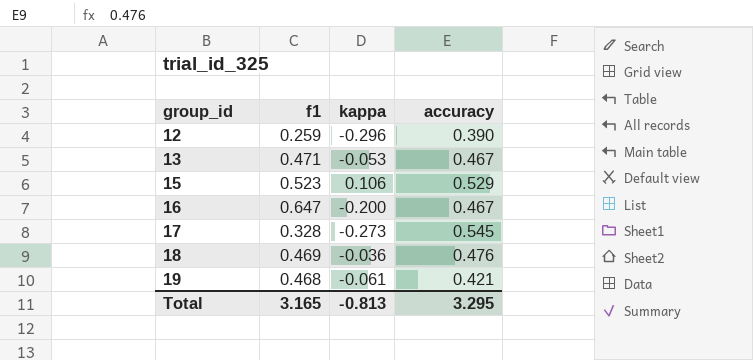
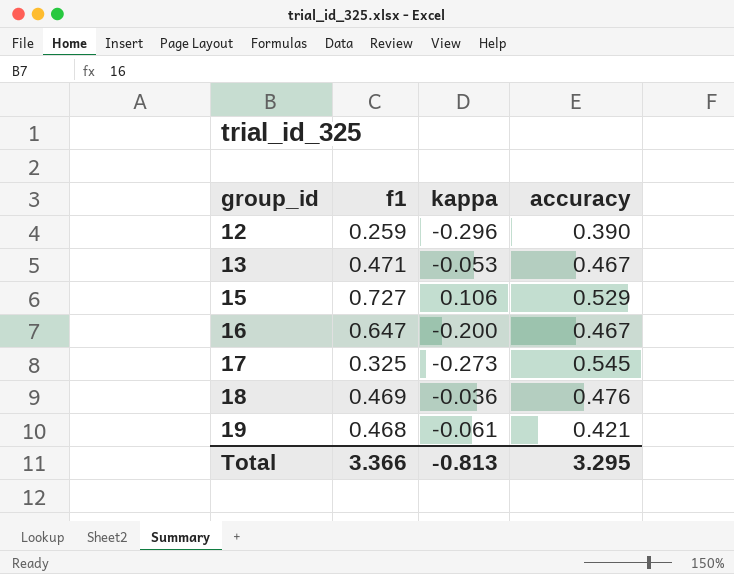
15 | f1: 0.523 -> 0.727
17 | f1: 0.328 -> 0.325
Total | f1: 3.165 -> 3.366

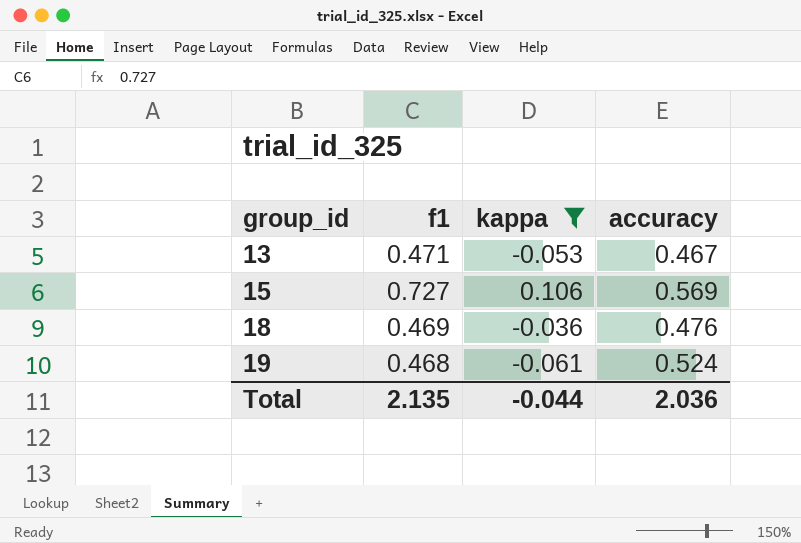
filter: none -> kappa >= -0.061
15 | accuracy: 0.529 -> 0.569
19 | accuracy: 0.421 -> 0.524
Total | f1: 3.366 -> 2.135
Total | kappa: -0.813 -> -0.044
Total | accuracy: 3.295 -> 2.036

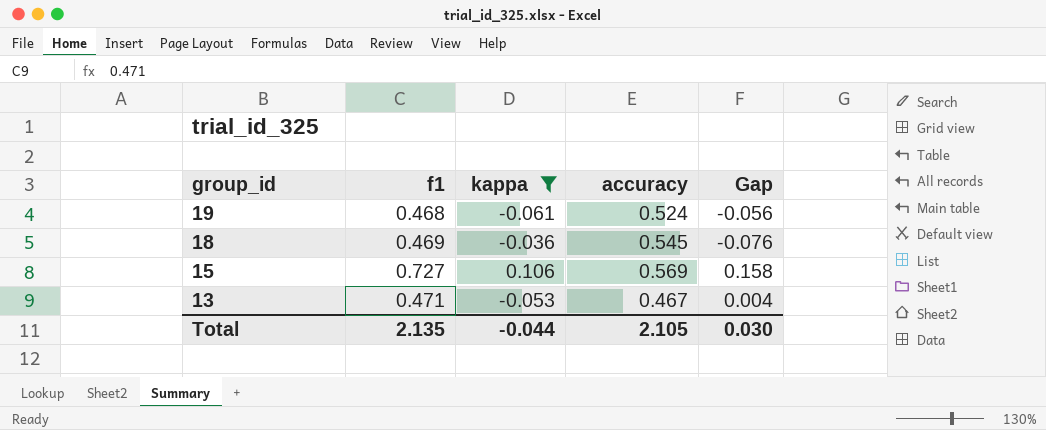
row order: group_id ascending -> group_id descending
column Gap | formula: none -> [f1] - [accuracy]
18 | accuracy: 0.476 -> 0.545
Total | accuracy: 2.036 -> 2.105

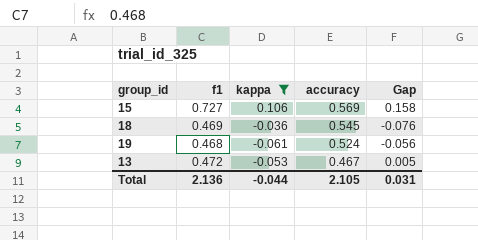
row order: group_id descending -> accuracy descending
13 | f1: 0.471 -> 0.472
13 | Gap: 0.004 -> 0.005
Total | f1: 2.135 -> 2.136
Total | Gap: 0.030 -> 0.031

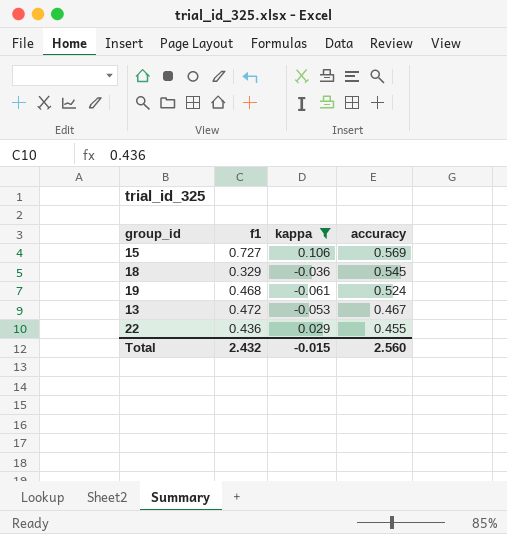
column Gap | formula: [f1] - [accuracy] -> none
18 | f1: 0.469 -> 0.329
row 22: none -> 0.436 | 0.029 | 0.455
Total | f1: 2.136 -> 2.432
Total | kappa: -0.044 -> -0.015
Total | accuracy: 2.105 -> 2.560

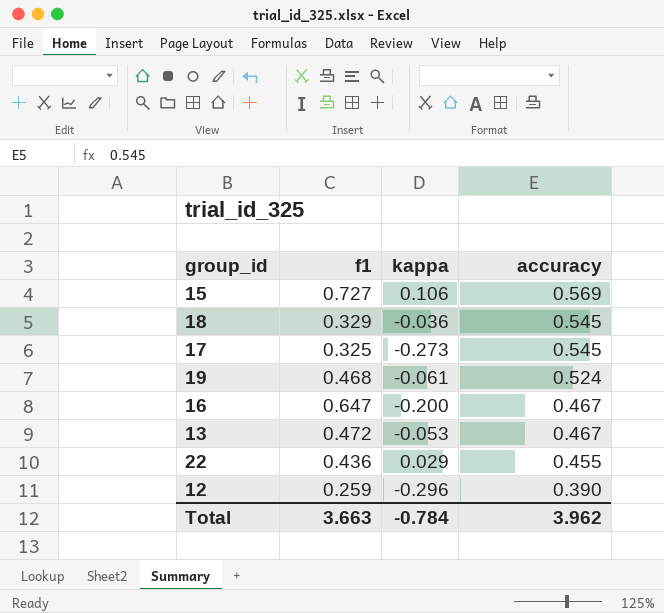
filter: kappa >= -0.061 -> none
Total | f1: 2.432 -> 3.663
Total | kappa: -0.015 -> -0.784
Total | accuracy: 2.560 -> 3.962

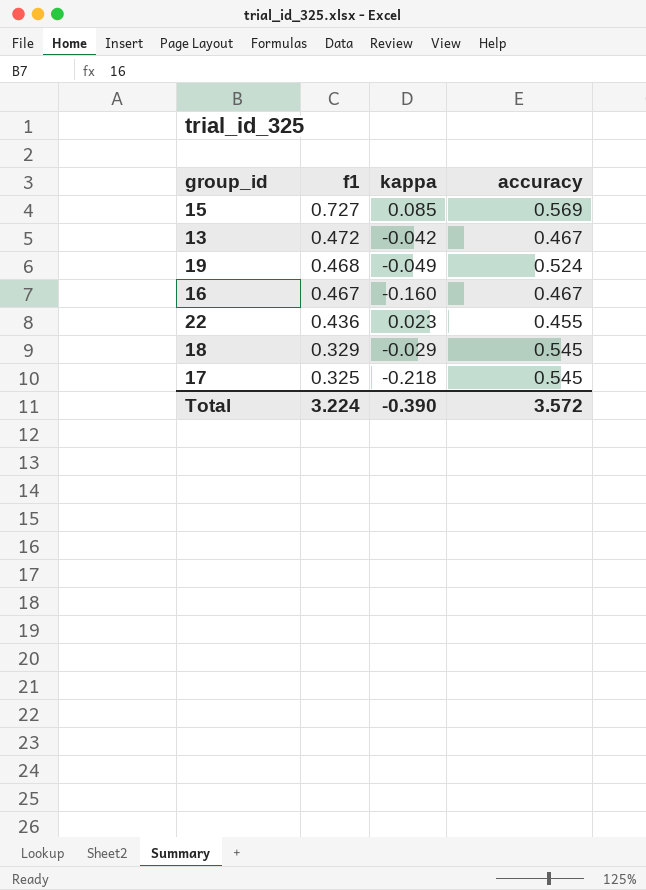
row order: accuracy descending -> f1 descending
row 12: 0.259 | -0.296 | 0.390 -> none
15 | kappa: 0.106 -> 0.085
13 | kappa: -0.053 -> -0.042
19 | kappa: -0.061 -> -0.049
16 | f1: 0.647 -> 0.467
16 | kappa: -0.200 -> -0.160
22 | kappa: 0.029 -> 0.023
18 | kappa: -0.036 -> -0.029
17 | kappa: -0.273 -> -0.218
Total | f1: 3.663 -> 3.224
Total | kappa: -0.784 -> -0.390
Total | accuracy: 3.962 -> 3.572

